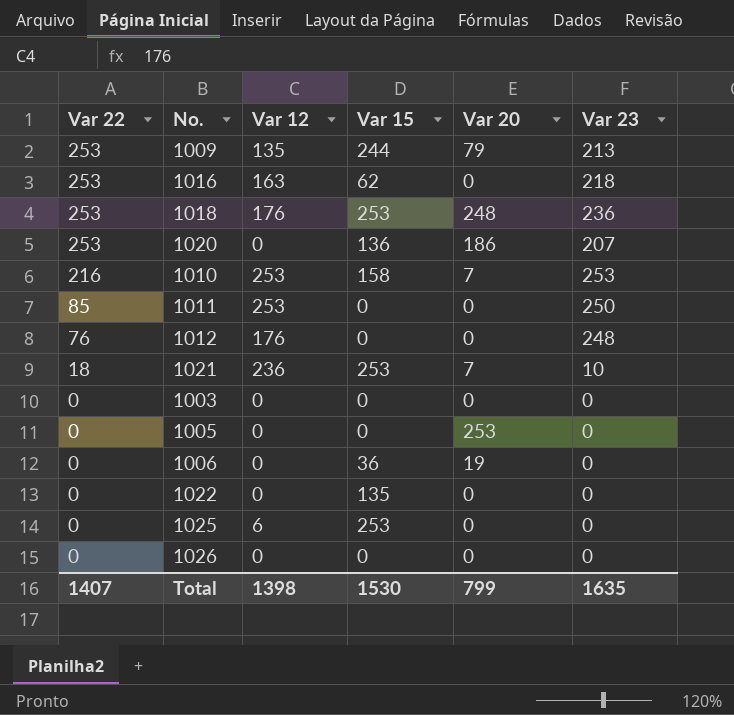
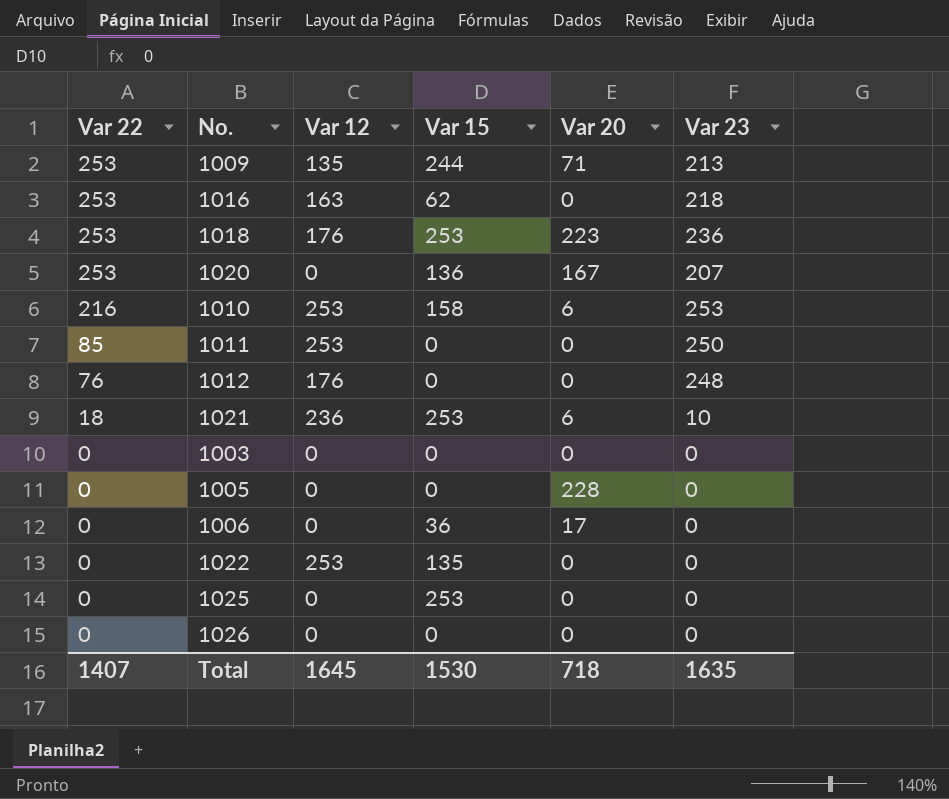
1009 | Var 20: 79 -> 71
1018 | Var 20: 248 -> 223
1020 | Var 20: 186 -> 167
1010 | Var 20: 7 -> 6
1021 | Var 20: 7 -> 6
1005 | Var 20: 253 -> 228
1006 | Var 20: 19 -> 17
1022 | Var 12: 0 -> 253
1025 | Var 12: 6 -> 0
Total | Var 12: 1398 -> 1645
Total | Var 20: 799 -> 718

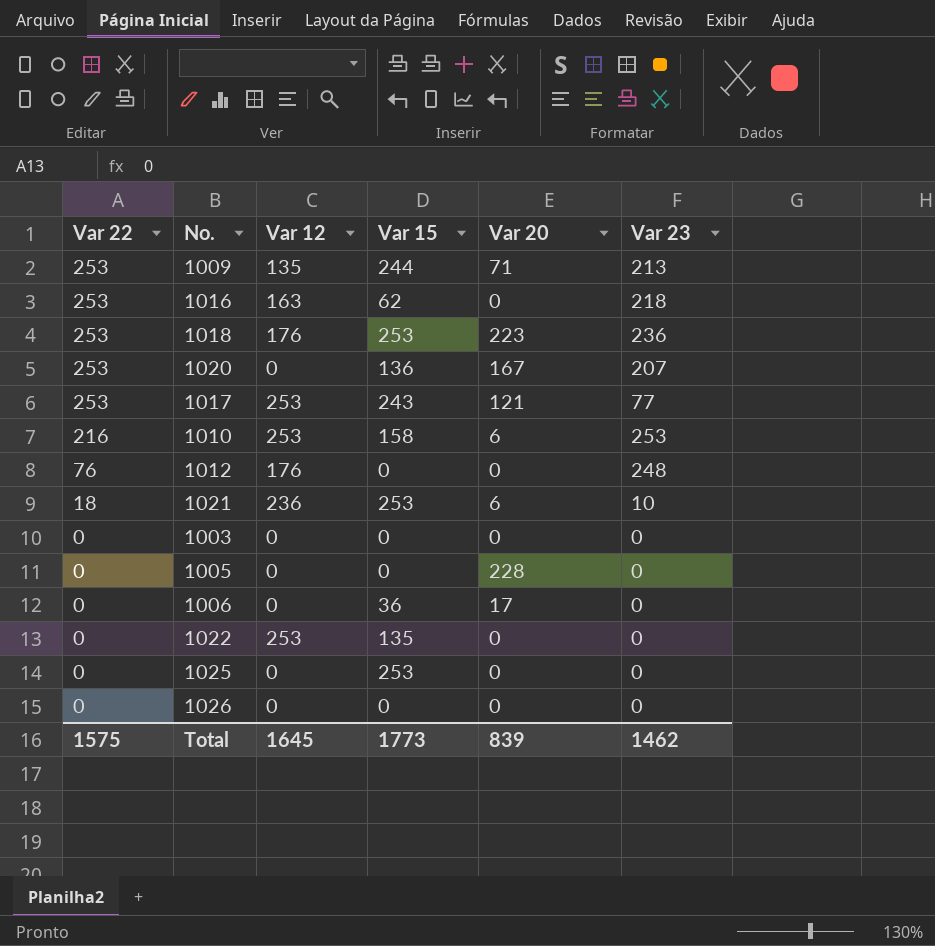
row 1011: 85 | 253 | 0 | 0 | 250 -> none
row 1017: none -> 253 | 253 | 243 | 121 | 77
Total | Var 22: 1407 -> 1575
Total | Var 15: 1530 -> 1773
Total | Var 20: 718 -> 839
Total | Var 23: 1635 -> 1462

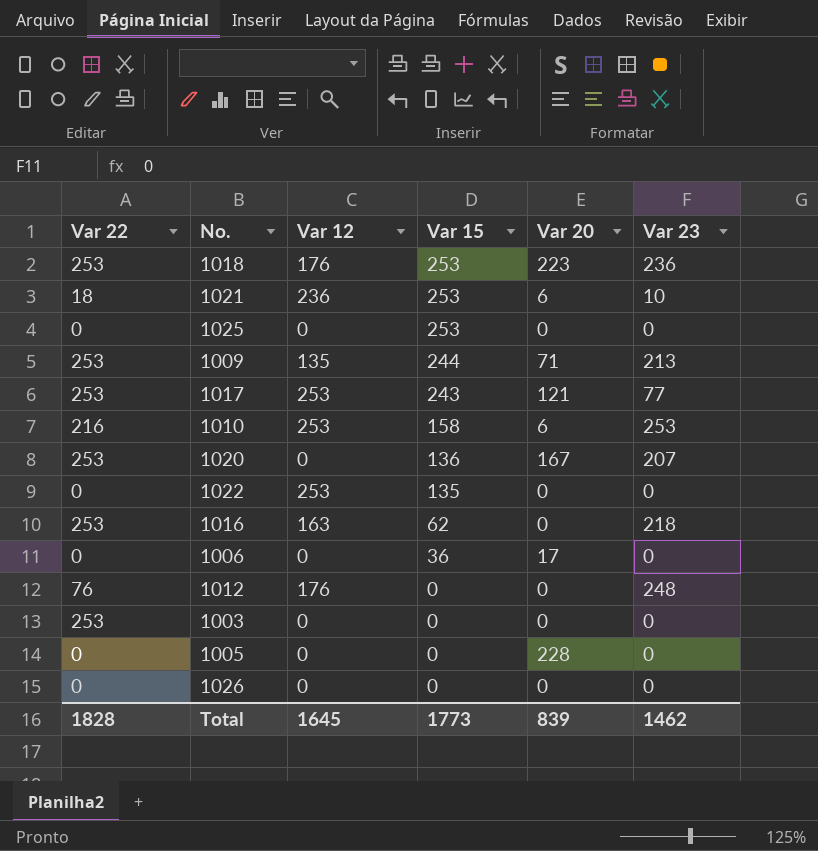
row order: Var 22 descending -> Var 15 descending
1003 | Var 22: 0 -> 253
Total | Var 22: 1575 -> 1828

